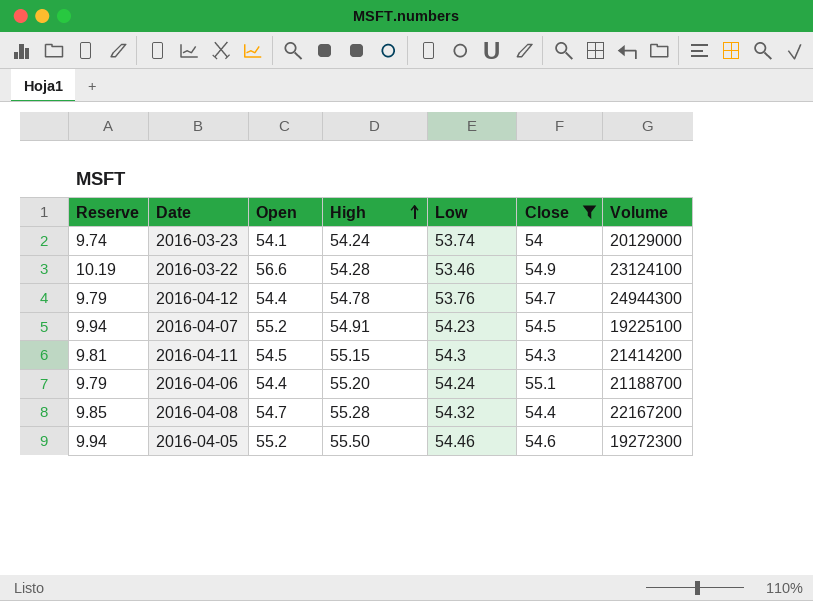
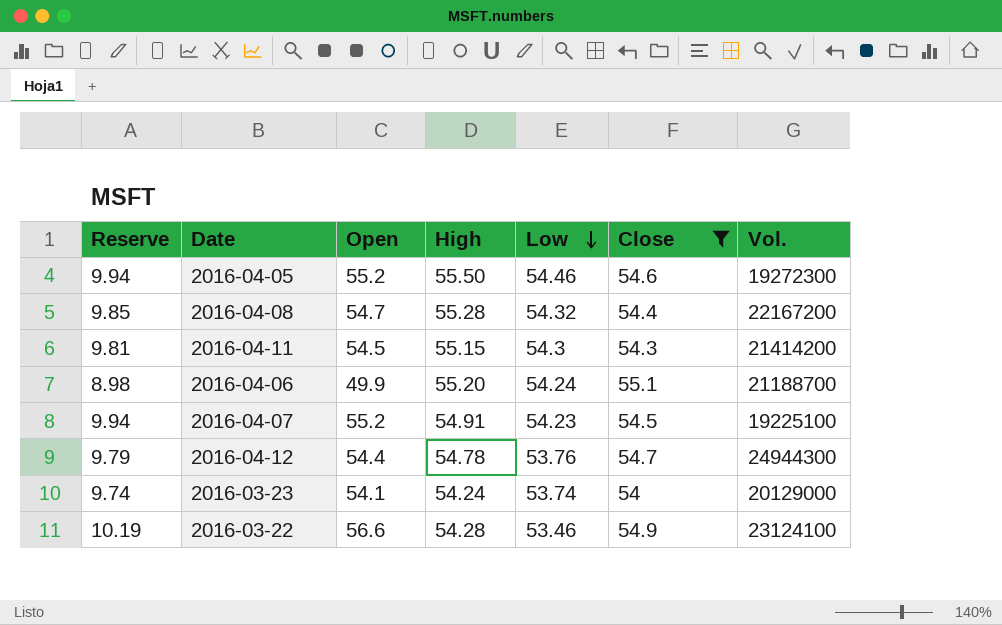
row order: High ascending -> Low descending
column name: Volume -> Vol.
2016-04-06 | Reserve: 9.79 -> 8.98
2016-04-06 | Open: 54.4 -> 49.9

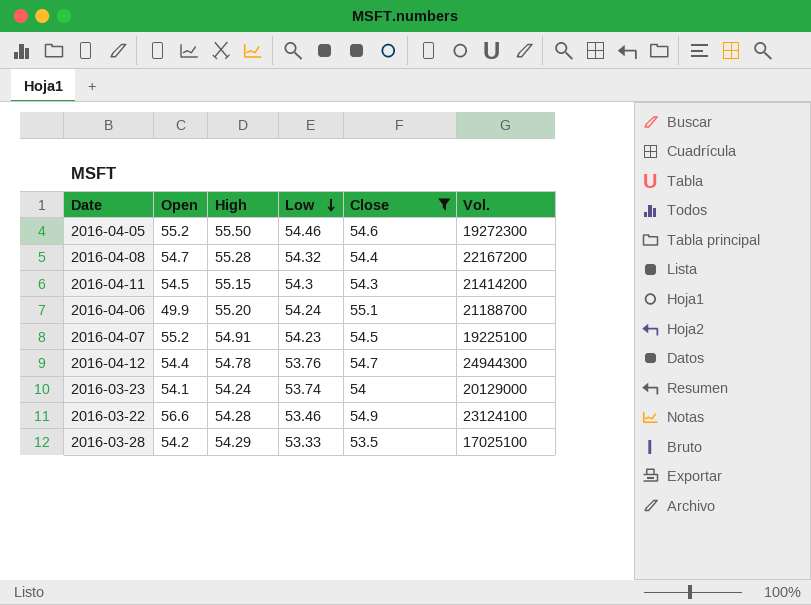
column Reserve | formula: [Open] * 0.18 -> none
row 2016-03-28: none -> 54.2 | 54.29 | 53.33 | 53.5 | 17025100

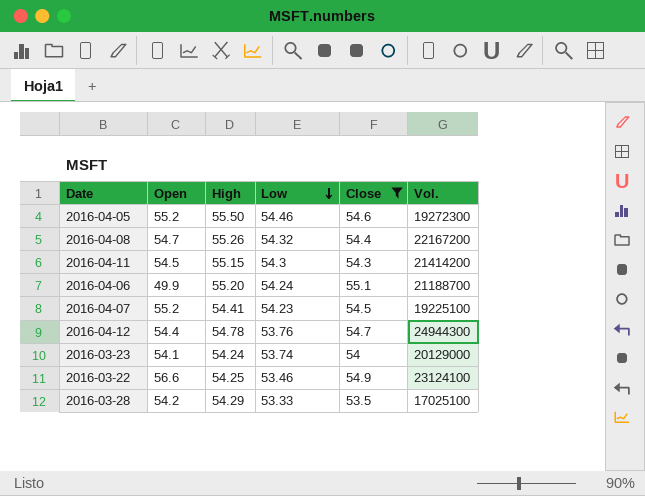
2016-04-08 | High: 55.28 -> 55.26
2016-04-07 | High: 54.91 -> 54.41
2016-03-22 | High: 54.28 -> 54.25

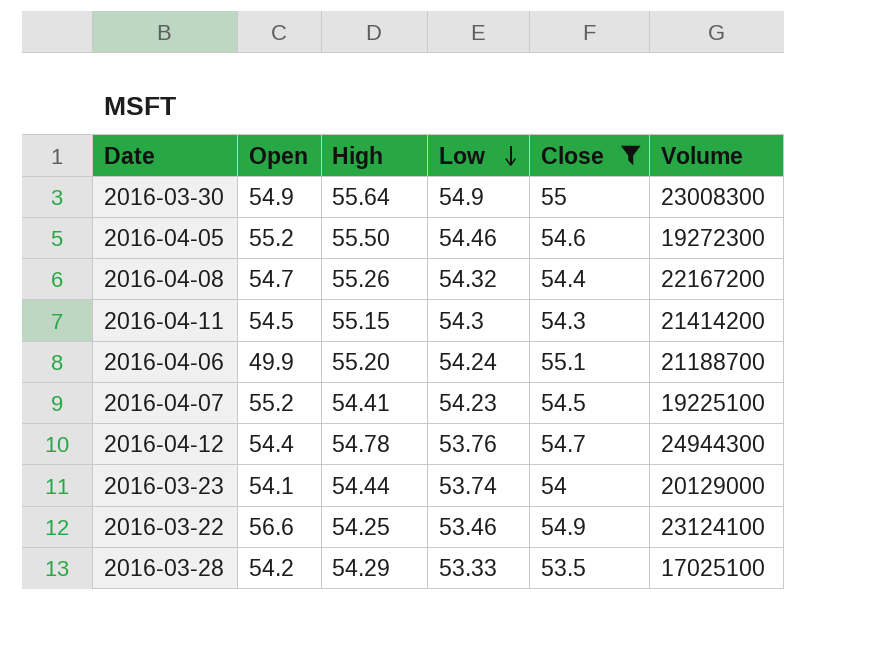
column name: Vol. -> Volume
row 2016-03-30: none -> 54.9 | 55.64 | 54.9 | 55 | 23008300
2016-03-23 | High: 54.24 -> 54.44

